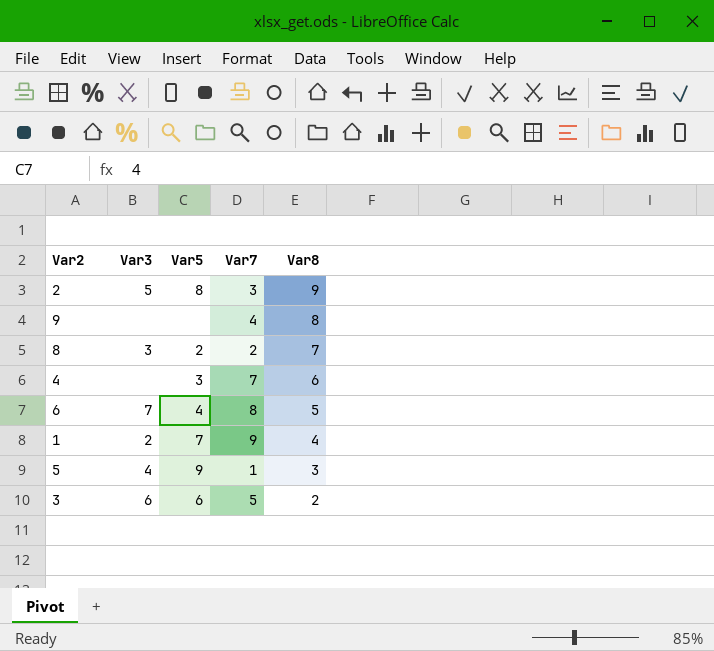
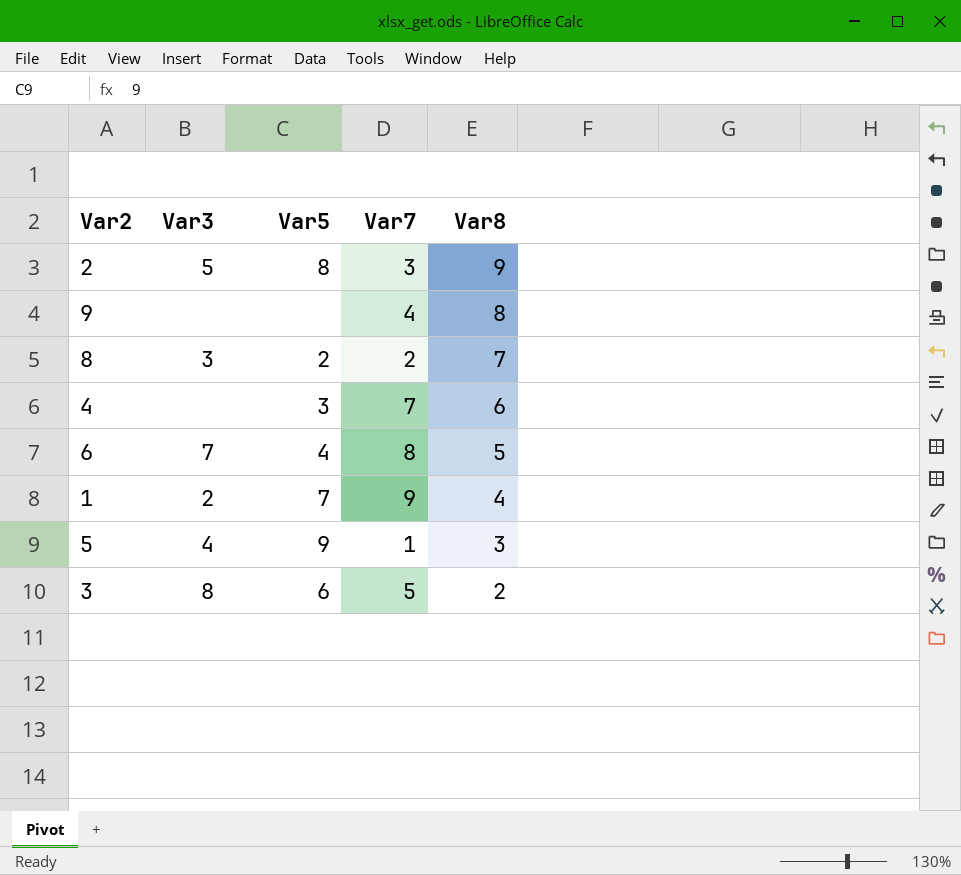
3 | Var3: 6 -> 8

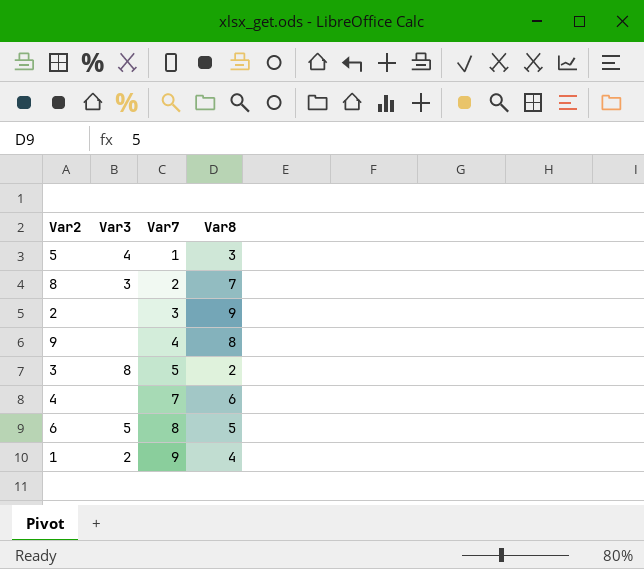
row order: Var8 descending -> Var7 ascending
column Var5 | position: 3 -> none
2 | Var3: 5 -> none
6 | Var3: 7 -> 5

